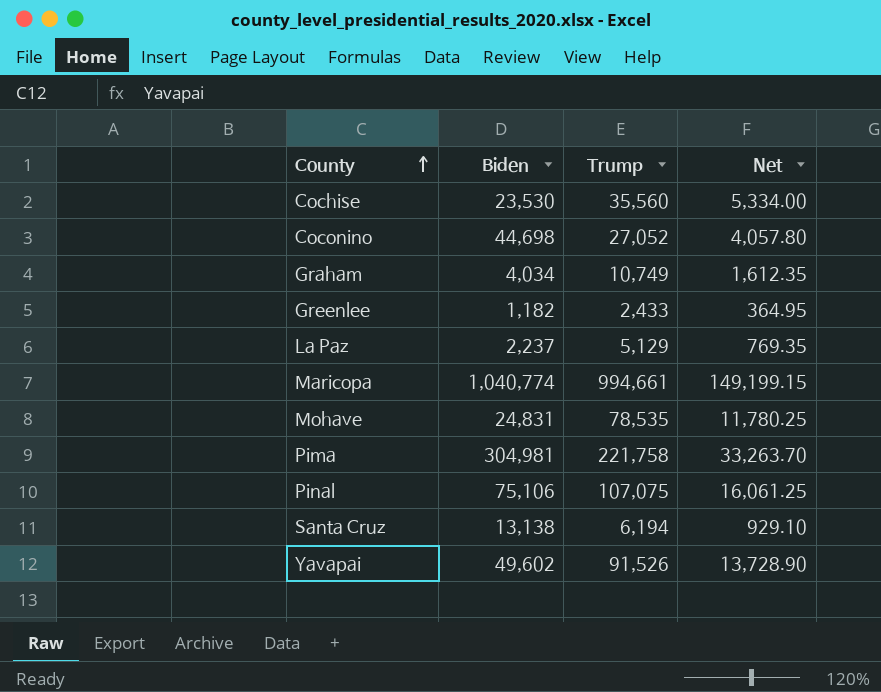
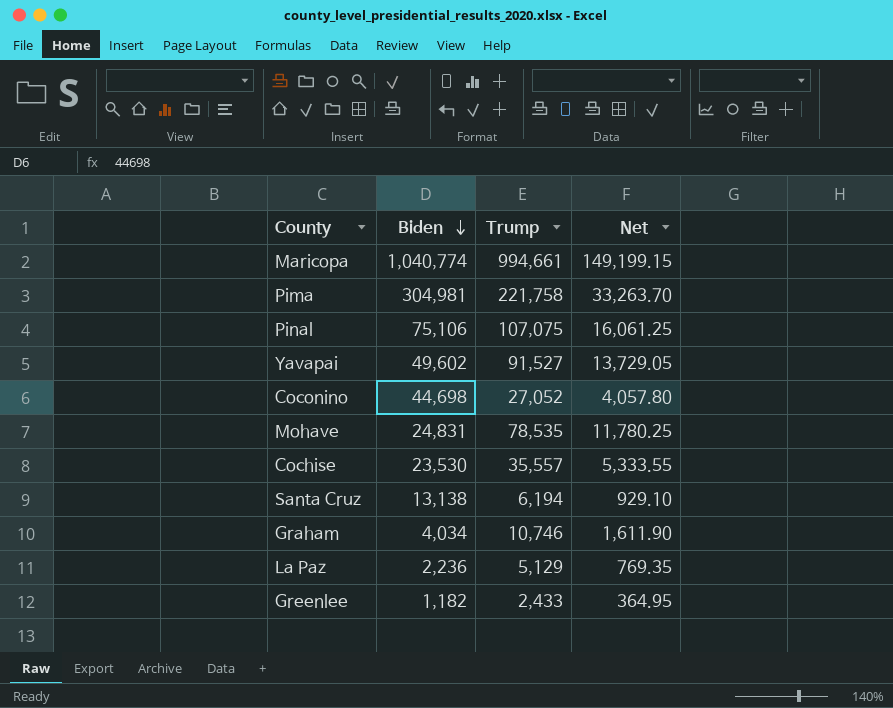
row order: County ascending -> Biden descending
Yavapai | Trump: 91,526 -> 91,527
Yavapai | Net: 13,728.90 -> 13,729.05
Cochise | Trump: 35,560 -> 35,557
Cochise | Net: 5,334.00 -> 5,333.55
Graham | Trump: 10,749 -> 10,746
Graham | Net: 1,612.35 -> 1,611.90
La Paz | Biden: 2,237 -> 2,236

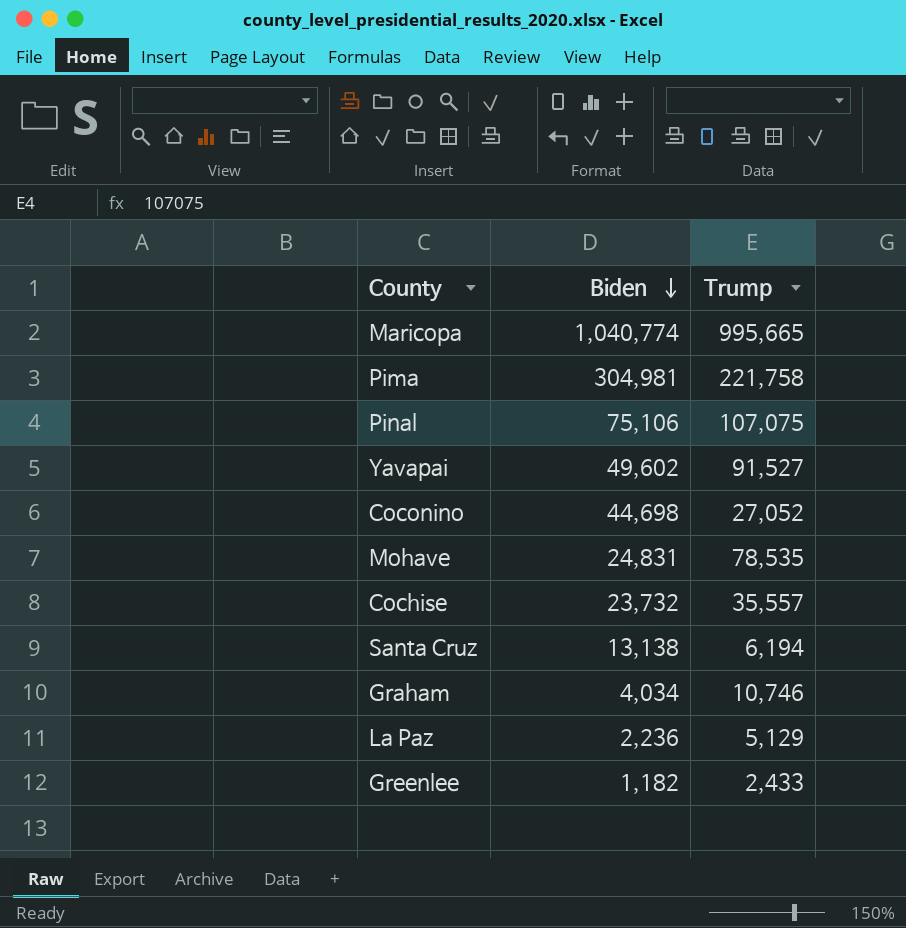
column Net | formula: [Trump] * 0.15 -> none
Maricopa | Trump: 994,661 -> 995,665
Cochise | Biden: 23,530 -> 23,732

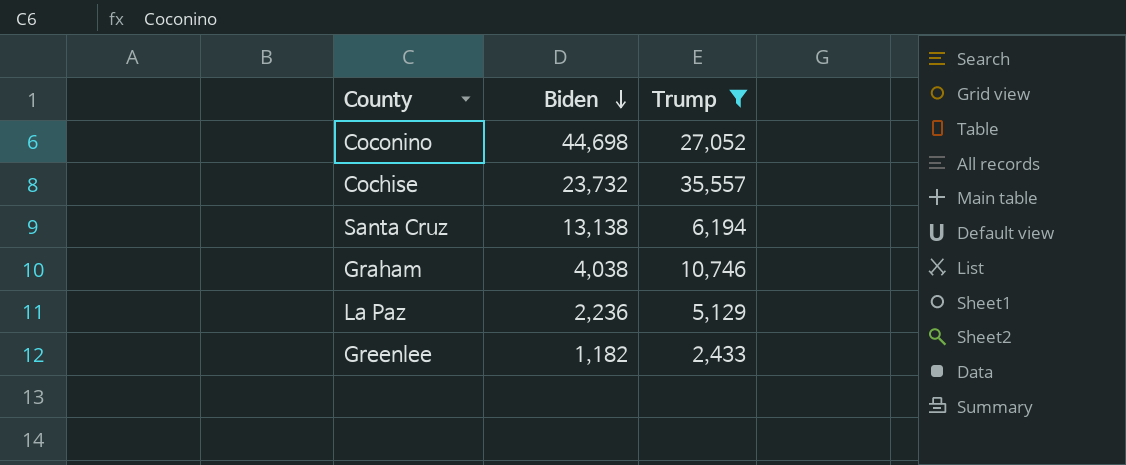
filter: none -> Trump <= 35,557
Graham | Biden: 4,034 -> 4,038

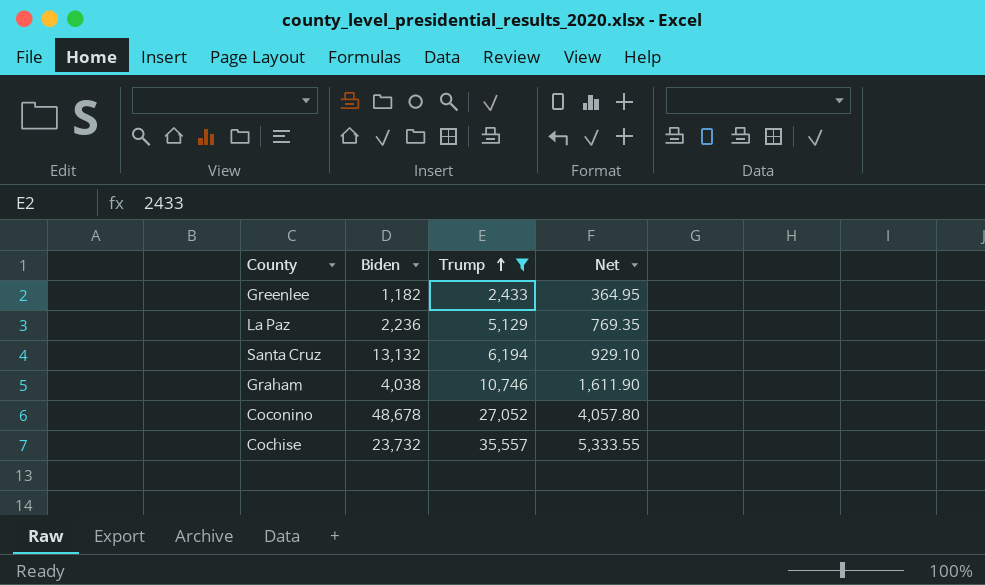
row order: Biden descending -> Trump ascending
column Net | formula: none -> [Trump] * 0.15
Santa Cruz | Biden: 13,138 -> 13,132
Coconino | Biden: 44,698 -> 48,678

